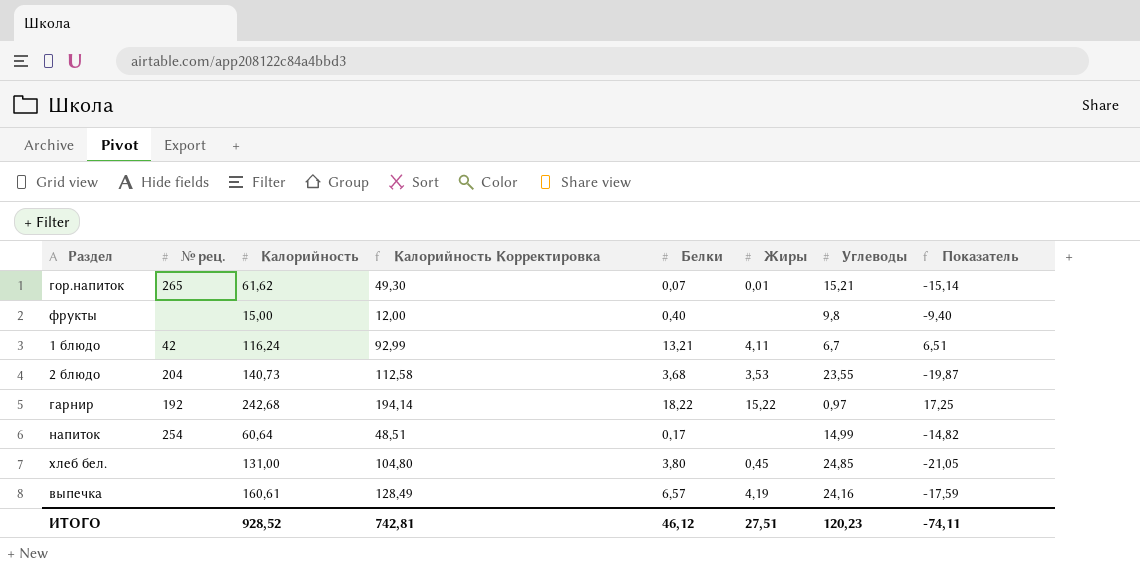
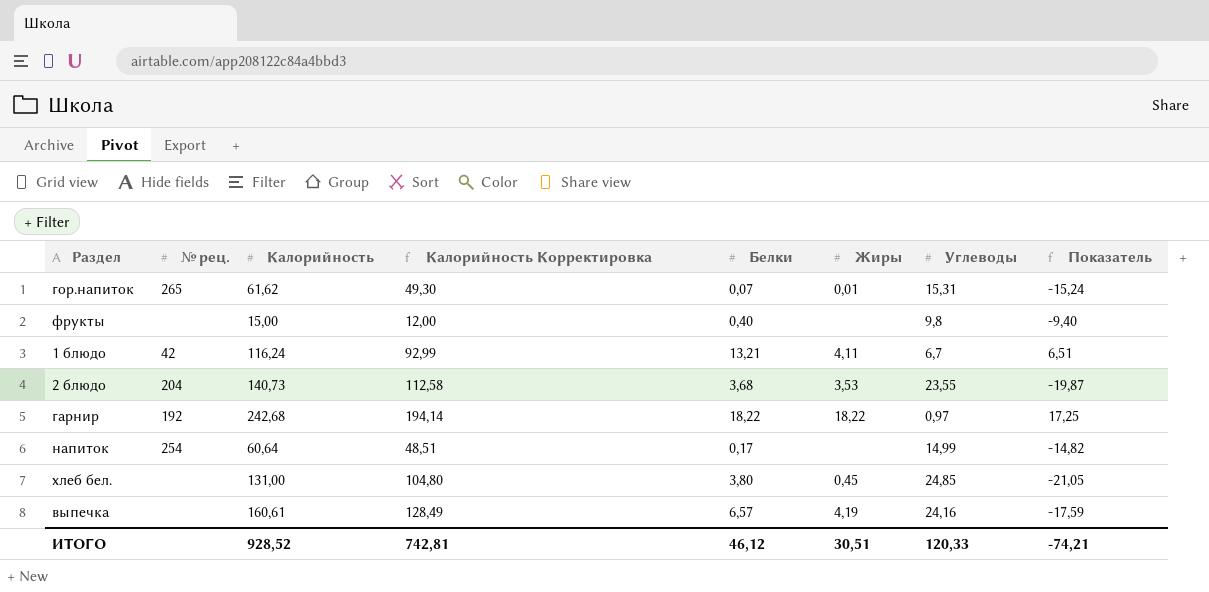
гор.напиток | Углеводы: 15,21 -> 15,31
гор.напиток | Показатель: -15,14 -> -15,24
гарнир | Жиры: 15,22 -> 18,22
ИТОГО | Жиры: 27,51 -> 30,51
ИТОГО | Углеводы: 120,23 -> 120,33
ИТОГО | Показатель: -74,11 -> -74,21

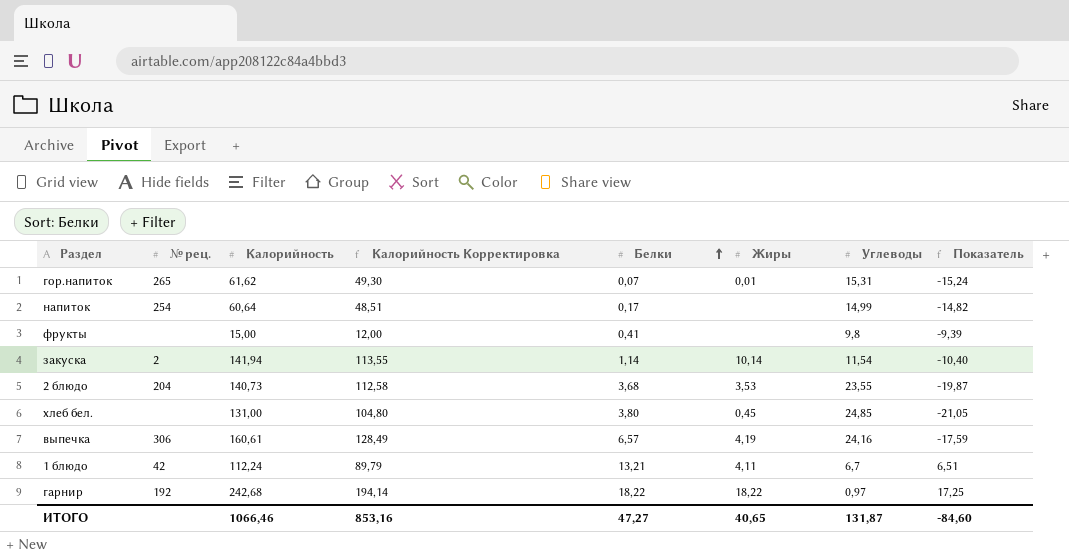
row order: none -> Белки ascending
фрукты | Белки: 0,40 -> 0,41
фрукты | Показатель: -9,40 -> -9,39
row закуска: none -> 2 | 141,94 | 113,55 | 1,14 | 10,14 | 11,54 | -10,40
выпечка | № рец.: none -> 306
1 блюдо | Калорийность: 116,24 -> 112,24
1 блюдо | Калорийность Корректировка: 92,99 -> 89,79
ИТОГО | Калорийность: 928,52 -> 1066,46
ИТОГО | Калорийность Корректировка: 742,81 -> 853,16
ИТОГО | Белки: 46,12 -> 47,27
ИТОГО | Жиры: 30,51 -> 40,65
ИТОГО | Углеводы: 120,33 -> 131,87
ИТОГО | Показатель: -74,21 -> -84,60

